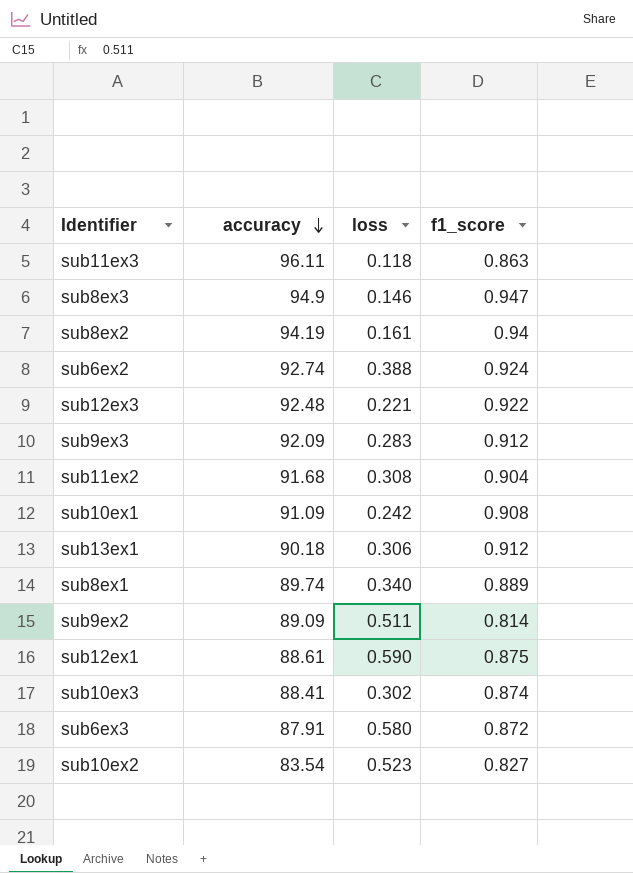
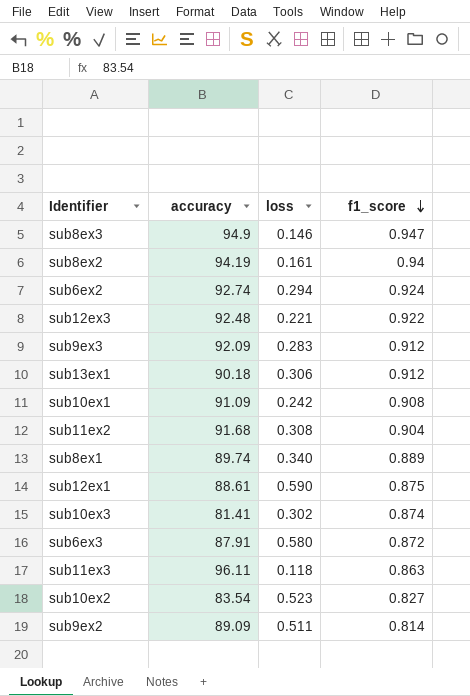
row order: accuracy descending -> f1_score descending
sub6ex2 | loss: 0.388 -> 0.294
sub10ex3 | accuracy: 88.41 -> 81.41

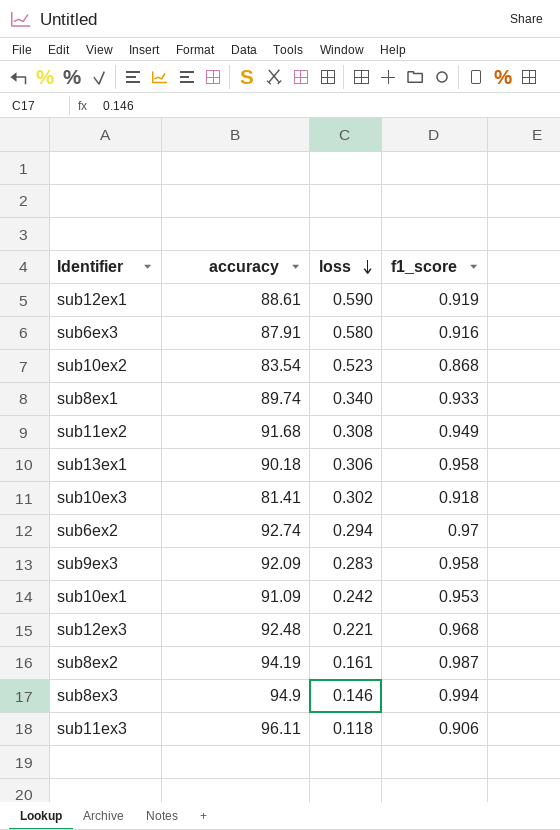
row order: f1_score descending -> loss descending
row sub9ex2: 89.09 | 0.511 | 0.814 -> none
sub12ex1 | f1_score: 0.875 -> 0.919
sub6ex3 | f1_score: 0.872 -> 0.916
sub10ex2 | f1_score: 0.827 -> 0.868
sub8ex1 | f1_score: 0.889 -> 0.933
sub11ex2 | f1_score: 0.904 -> 0.949
sub13ex1 | f1_score: 0.912 -> 0.958
sub10ex3 | f1_score: 0.874 -> 0.918
sub6ex2 | f1_score: 0.924 -> 0.97
sub9ex3 | f1_score: 0.912 -> 0.958
sub10ex1 | f1_score: 0.908 -> 0.953
sub12ex3 | f1_score: 0.922 -> 0.968
sub8ex2 | f1_score: 0.94 -> 0.987
sub8ex3 | f1_score: 0.947 -> 0.994
sub11ex3 | f1_score: 0.863 -> 0.906

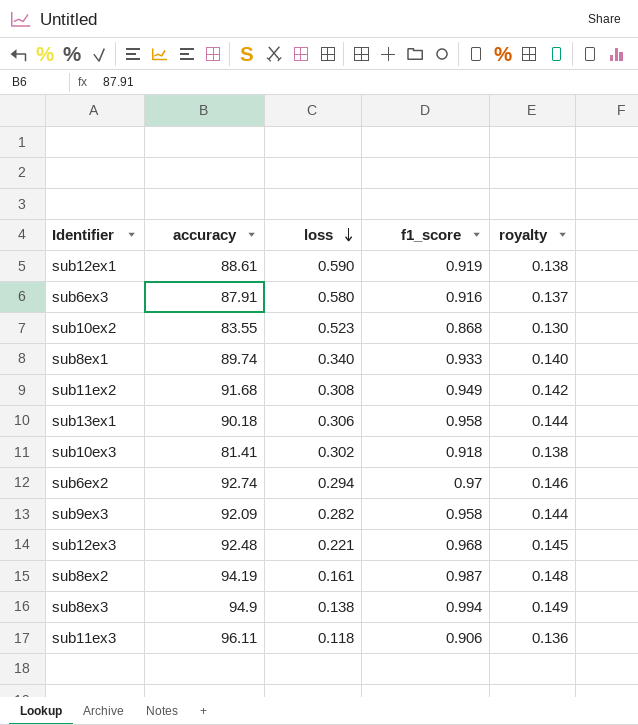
column royalty | formula: none -> [f1_score] * 0.15
row sub10ex1: 91.09 | 0.242 | 0.953 -> none
sub10ex2 | accuracy: 83.54 -> 83.55
sub9ex3 | loss: 0.283 -> 0.282
sub8ex3 | loss: 0.146 -> 0.138

